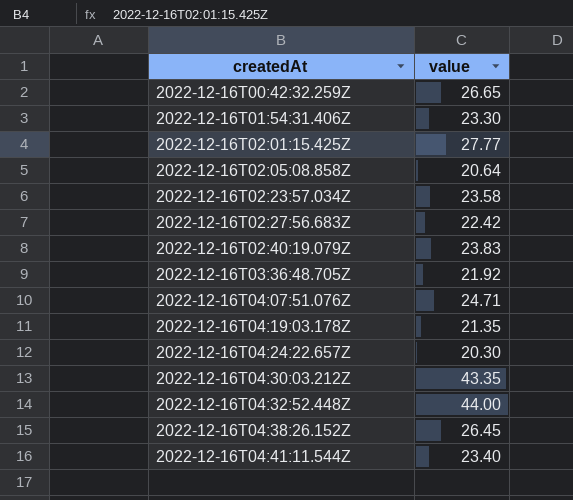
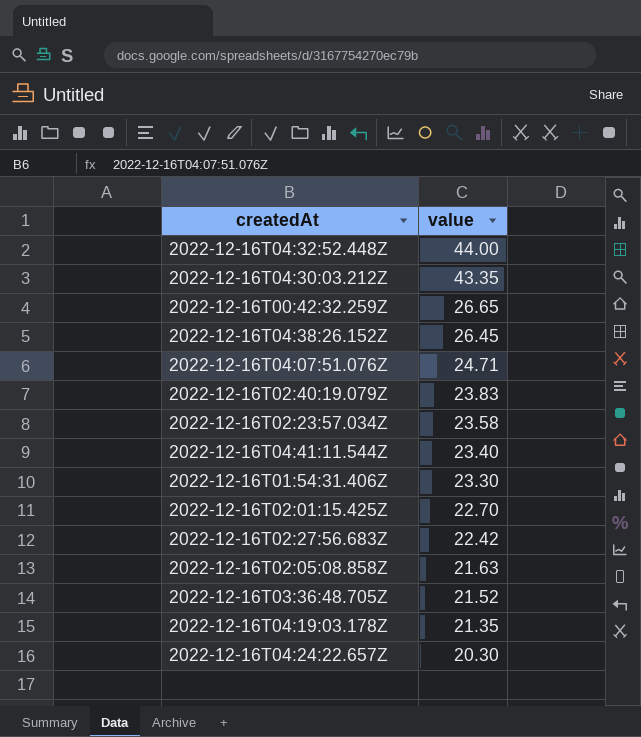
row order: createdAt ascending -> value descending
2022-12-16T02:01:15.425Z | value: 27.77 -> 22.70
2022-12-16T02:05:08.858Z | value: 20.64 -> 21.63
2022-12-16T03:36:48.705Z | value: 21.92 -> 21.52

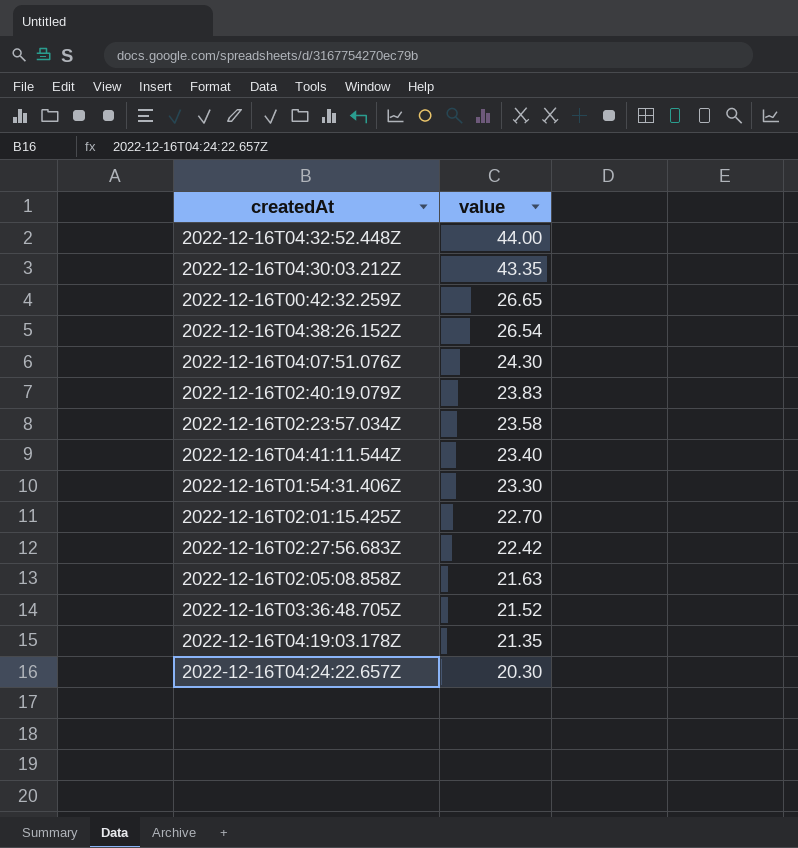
2022-12-16T04:38:26.152Z | value: 26.45 -> 26.54
2022-12-16T04:07:51.076Z | value: 24.71 -> 24.30

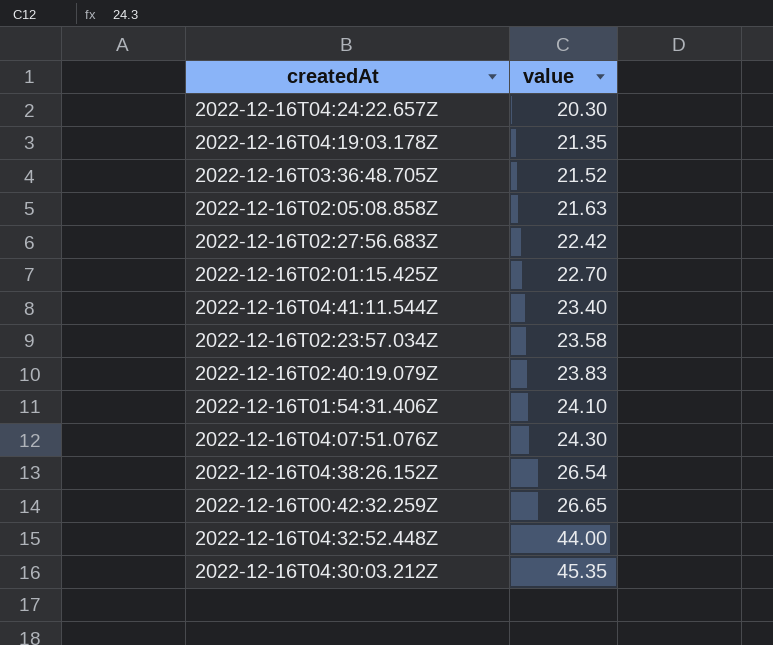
row order: value descending -> value ascending
2022-12-16T01:54:31.406Z | value: 23.30 -> 24.10
2022-12-16T04:30:03.212Z | value: 43.35 -> 45.35

